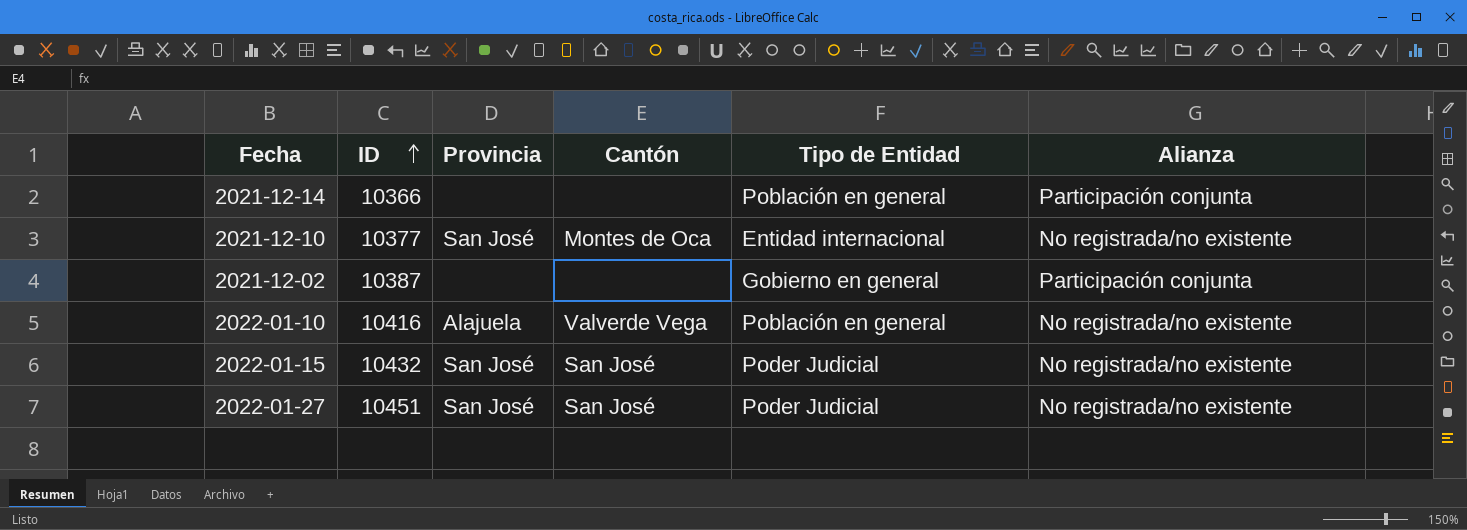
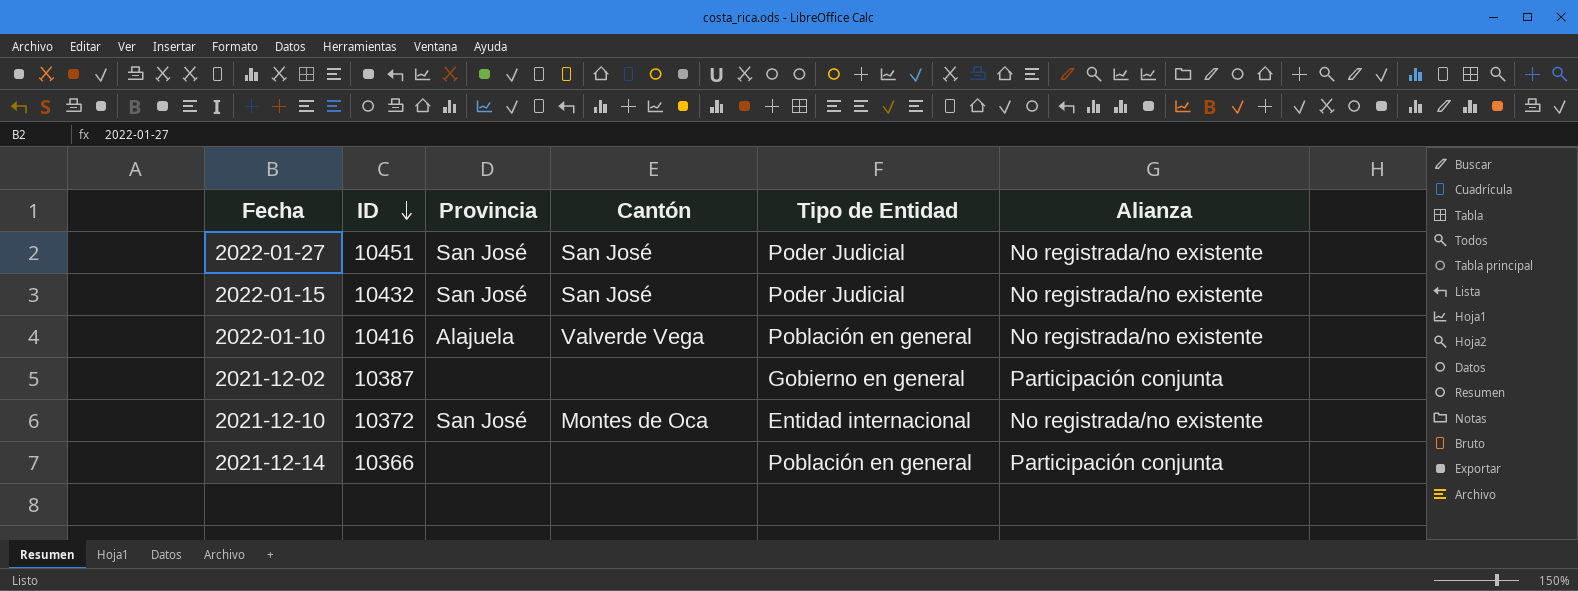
row order: ID ascending -> ID descending
2021-12-10 | ID: 10377 -> 10372

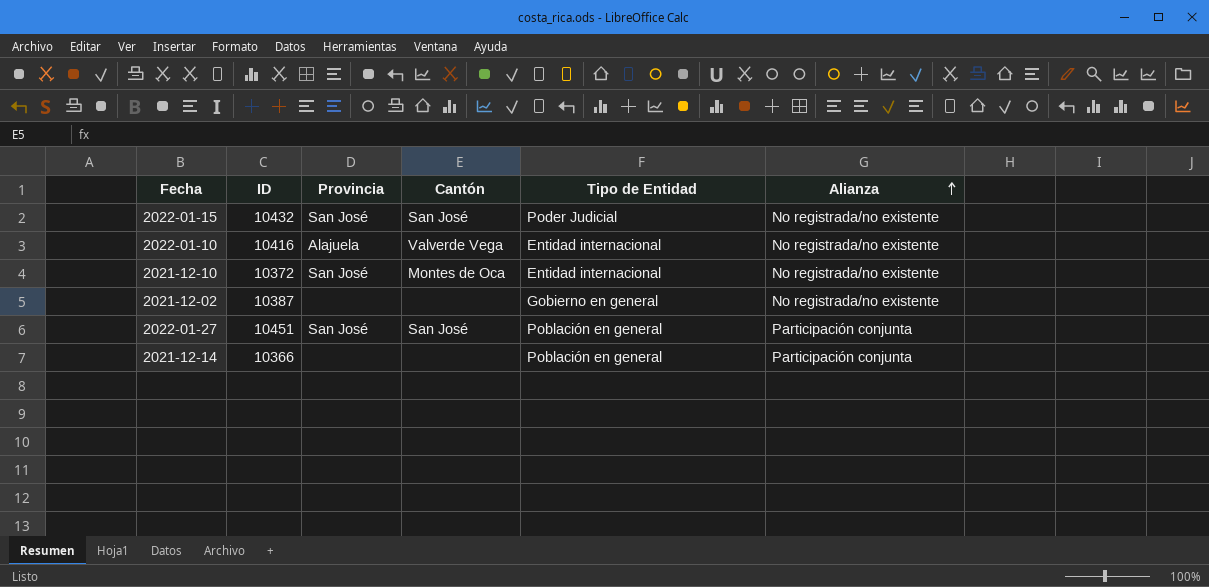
row order: ID descending -> Alianza ascending
2022-01-10 | Tipo de Entidad: Población en general -> Entidad internacional
2021-12-02 | Alianza: Participación conjunta -> No registrada/no existente
2022-01-27 | Tipo de Entidad: Poder Judicial -> Población en general
2022-01-27 | Alianza: No registrada/no existente -> Participación conjunta

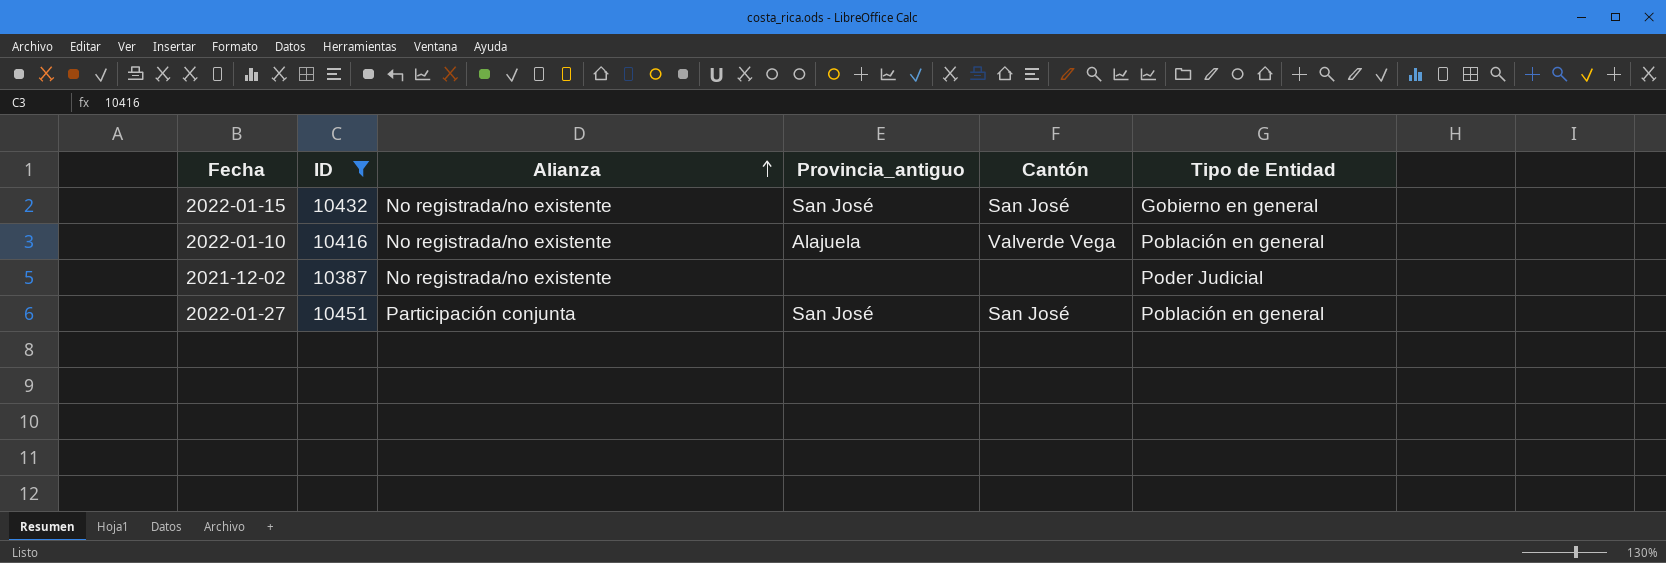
filter: none -> ID >= 10387
column Alianza | position: 6 -> 3
column name: Provincia -> Provincia_antiguo
2022-01-15 | Tipo de Entidad: Poder Judicial -> Gobierno en general
2022-01-10 | Tipo de Entidad: Entidad internacional -> Población en general
2021-12-02 | Tipo de Entidad: Gobierno en general -> Poder Judicial

